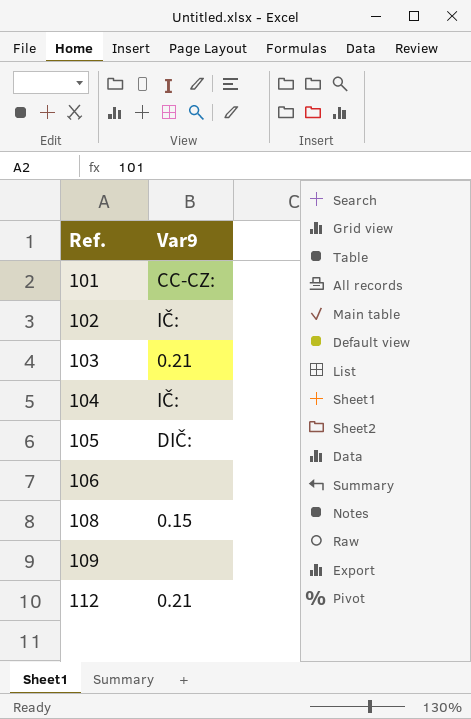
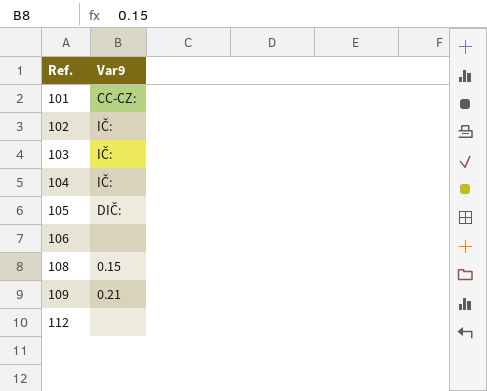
103 | Var9: 0.21 -> IČ:
109 | Var9: none -> 0.21
112 | Var9: 0.21 -> none

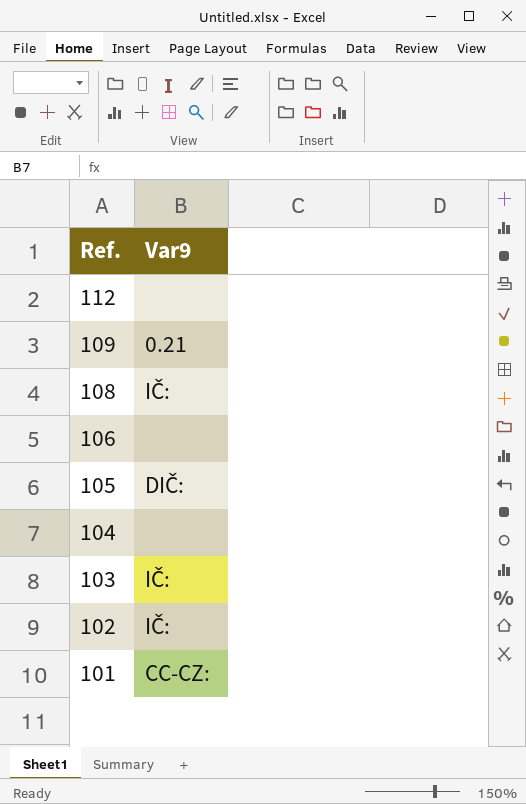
row order: Ref. ascending -> Ref. descending
108 | Var9: 0.15 -> IČ:
104 | Var9: IČ: -> none

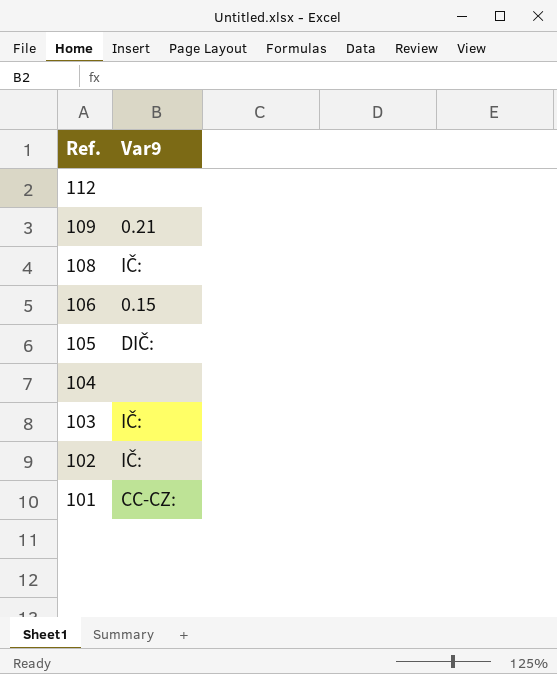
106 | Var9: none -> 0.15

